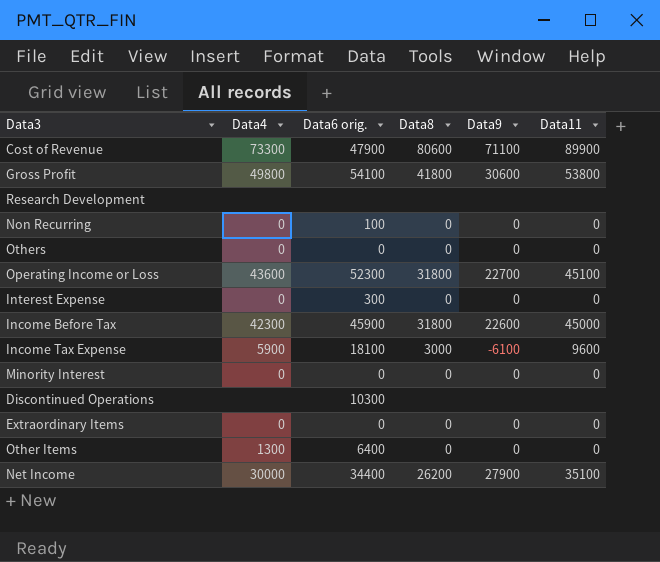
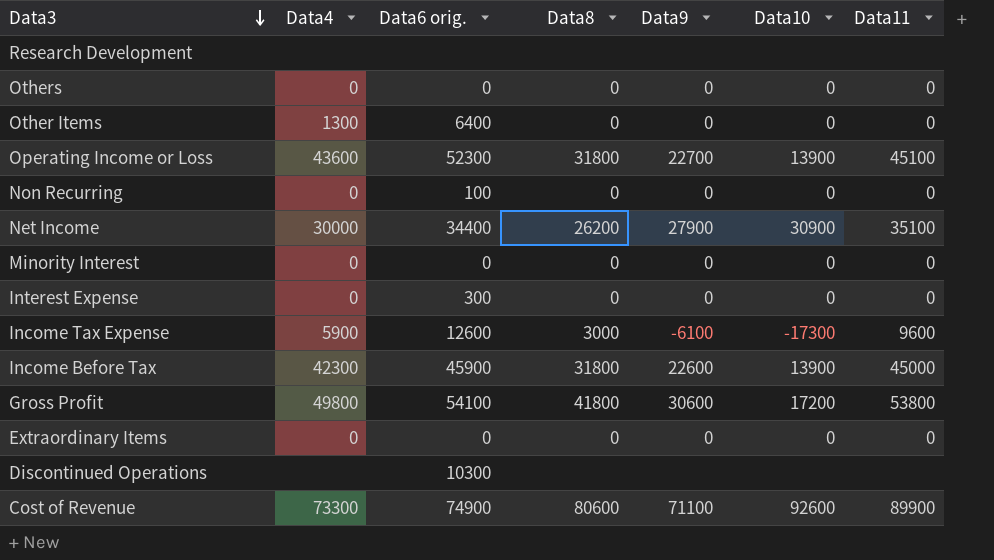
row order: none -> Data3 descending
column Data10 | position: none -> 6
Income Tax Expense | Data6 orig.: 18100 -> 12600
Cost of Revenue | Data6 orig.: 47900 -> 74900

